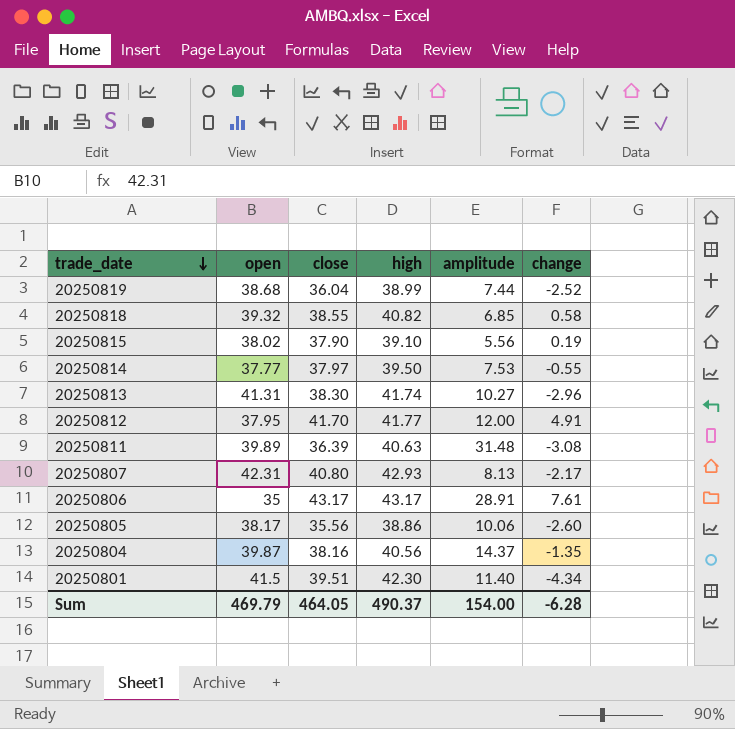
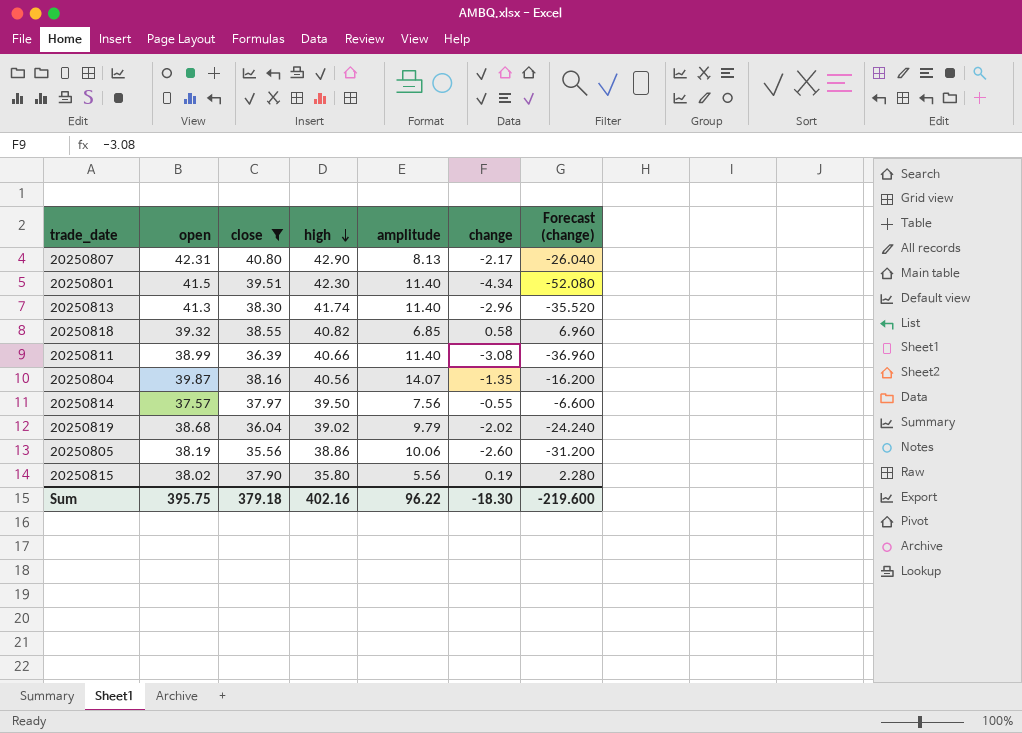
filter: none -> close <= 40.80
row order: trade_date descending -> high descending
column Forecast (change) | formula: none -> [change] * 12
20250807 | high: 42.93 -> 42.90
20250813 | open: 41.31 -> 41.3
20250813 | amplitude: 10.27 -> 11.40
20250811 | open: 39.89 -> 38.99
20250811 | high: 40.63 -> 40.66
20250811 | amplitude: 31.48 -> 11.40
20250804 | amplitude: 14.37 -> 14.07
20250814 | open: 37.77 -> 37.57
20250814 | amplitude: 7.53 -> 7.56
20250819 | high: 38.99 -> 39.02
20250819 | amplitude: 7.44 -> 9.79
20250819 | change: -2.52 -> -2.02
20250805 | open: 38.17 -> 38.19
20250815 | high: 39.10 -> 35.80
Sum | open: 469.79 -> 395.75
Sum | close: 464.05 -> 379.18
Sum | high: 490.37 -> 402.16
Sum | amplitude: 154.00 -> 96.22
Sum | change: -6.28 -> -18.30

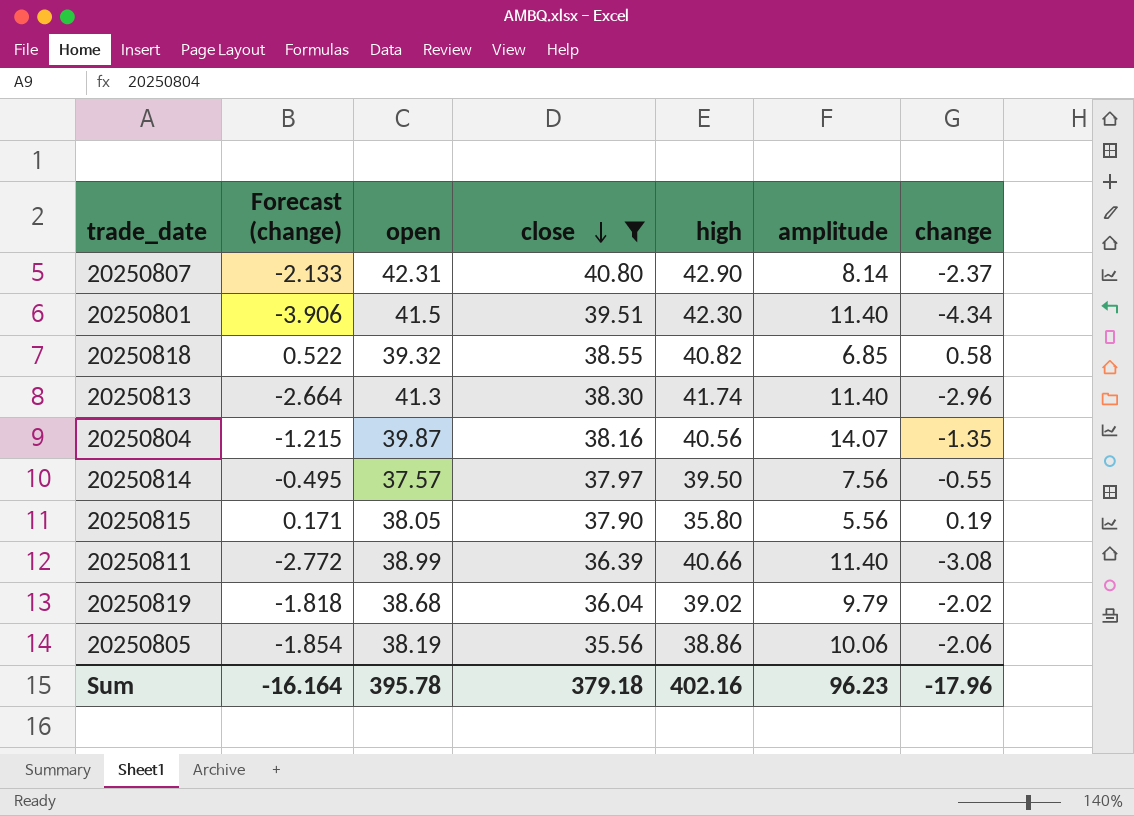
row order: high descending -> close descending
column Forecast (change) | formula: [change] * 12 -> [change] * 0.9
column Forecast (change) | position: 7 -> 2
20250807 | amplitude: 8.13 -> 8.14
20250807 | change: -2.17 -> -2.37
20250815 | open: 38.02 -> 38.05
20250805 | change: -2.60 -> -2.06
Sum | Forecast (change): -219.600 -> -16.164
Sum | open: 395.75 -> 395.78
Sum | amplitude: 96.22 -> 96.23
Sum | change: -18.30 -> -17.96

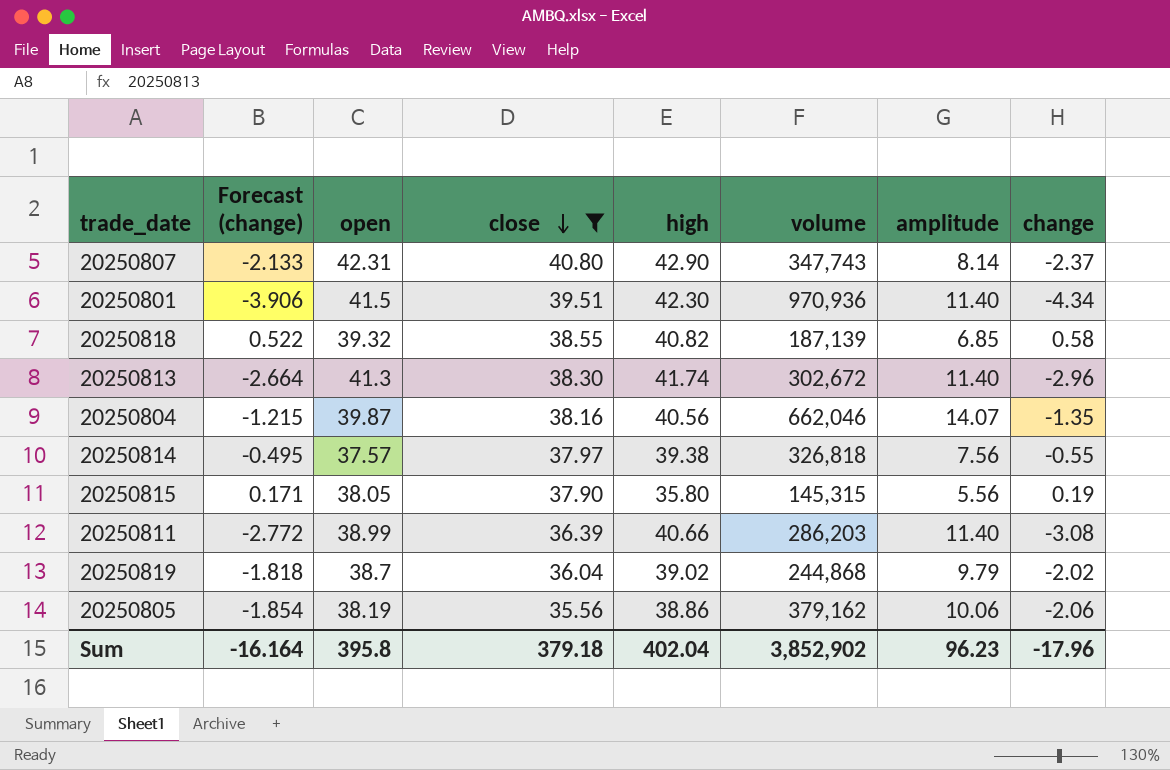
column volume | position: none -> 6
20250814 | high: 39.50 -> 39.38
20250819 | open: 38.68 -> 38.7
Sum | open: 395.78 -> 395.8
Sum | high: 402.16 -> 402.04

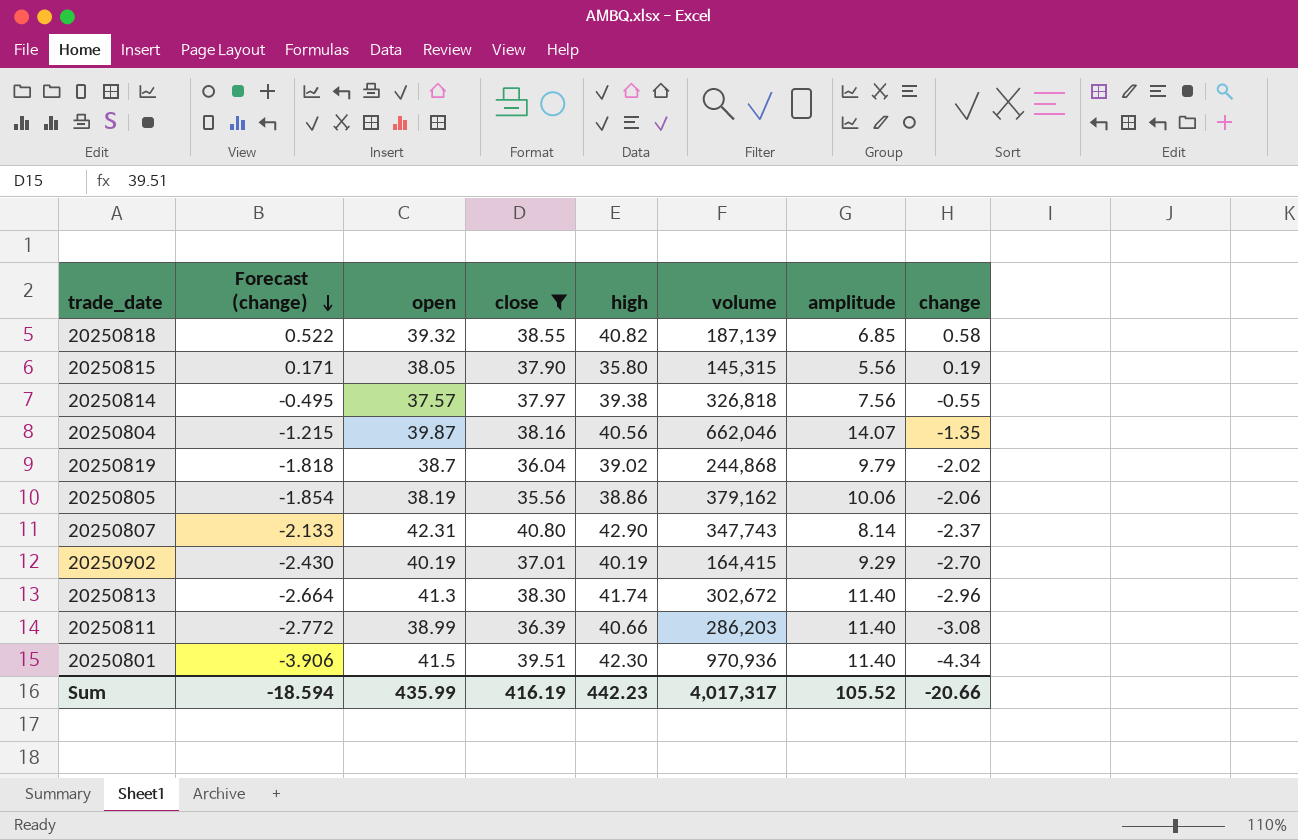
row order: close descending -> Forecast (change) descending
row 20250902: none -> -2.430 | 40.19 | 37.01 | 40.19 | 164,415 | 9.29 | -2.70
Sum | Forecast (change): -16.164 -> -18.594
Sum | open: 395.8 -> 435.99
Sum | close: 379.18 -> 416.19
Sum | high: 402.04 -> 442.23
Sum | volume: 3,852,902 -> 4,017,317
Sum | amplitude: 96.23 -> 105.52
Sum | change: -17.96 -> -20.66

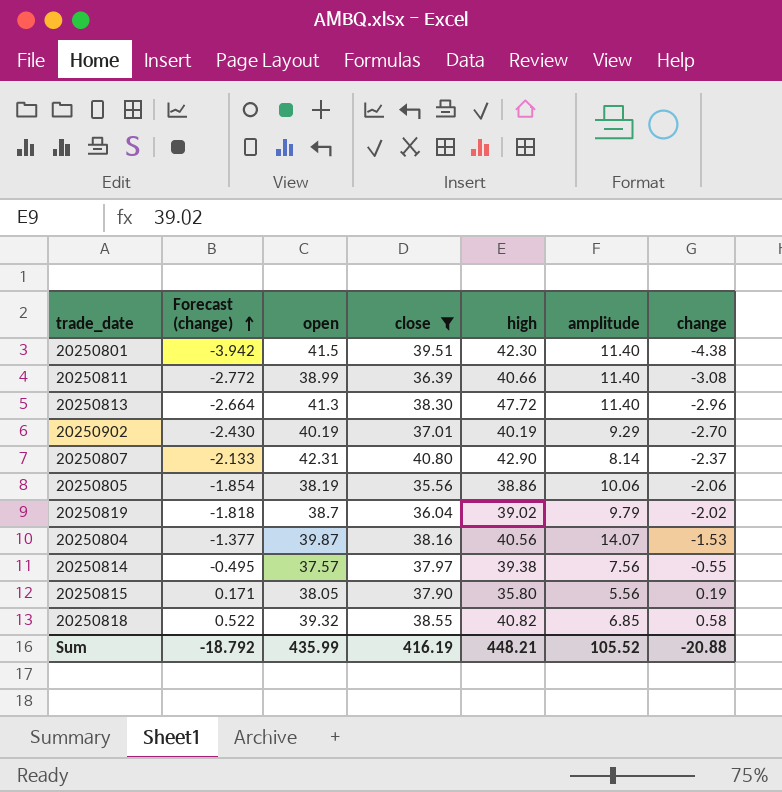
row order: Forecast (change) descending -> Forecast (change) ascending
column volume | position: 6 -> none
20250801 | Forecast (change): -3.906 -> -3.942
20250801 | change: -4.34 -> -4.38
20250813 | high: 41.74 -> 47.72
20250804 | Forecast (change): -1.215 -> -1.377
20250804 | change: -1.35 -> -1.53
Sum | Forecast (change): -18.594 -> -18.792
Sum | high: 442.23 -> 448.21
Sum | change: -20.66 -> -20.88

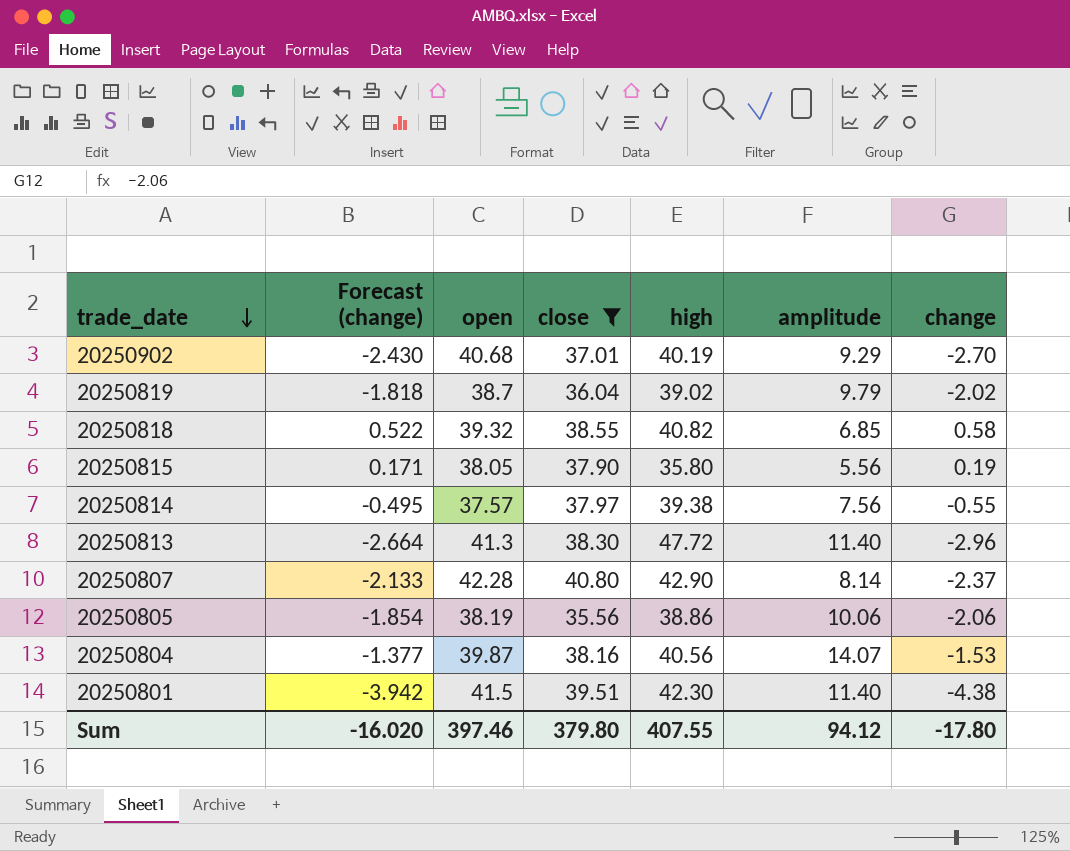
row order: Forecast (change) ascending -> trade_date descending
row 20250811: -2.772 | 38.99 | 36.39 | 40.66 | 11.40 | -3.08 -> none
20250902 | open: 40.19 -> 40.68
20250807 | open: 42.31 -> 42.28
Sum | Forecast (change): -18.792 -> -16.020
Sum | open: 435.99 -> 397.46
Sum | close: 416.19 -> 379.80
Sum | high: 448.21 -> 407.55
Sum | amplitude: 105.52 -> 94.12
Sum | change: -20.88 -> -17.80

